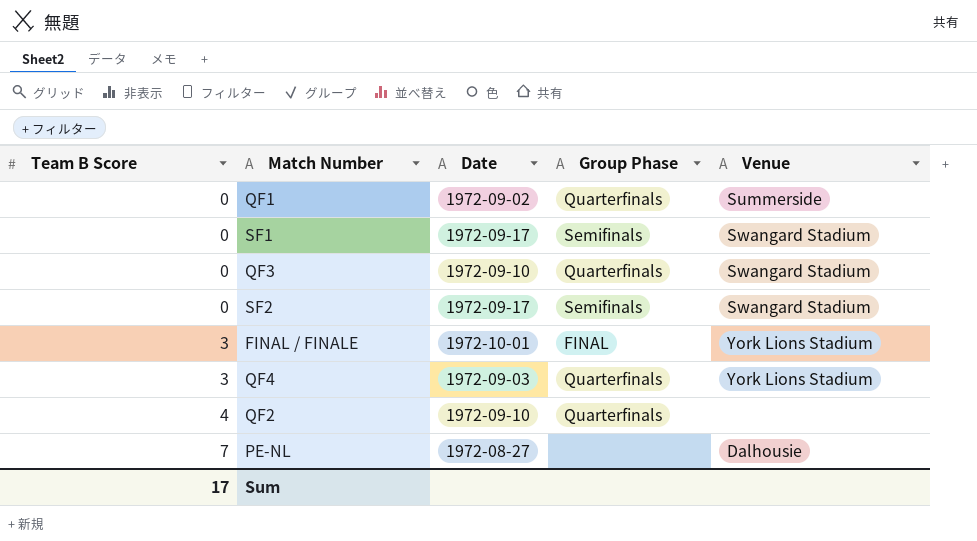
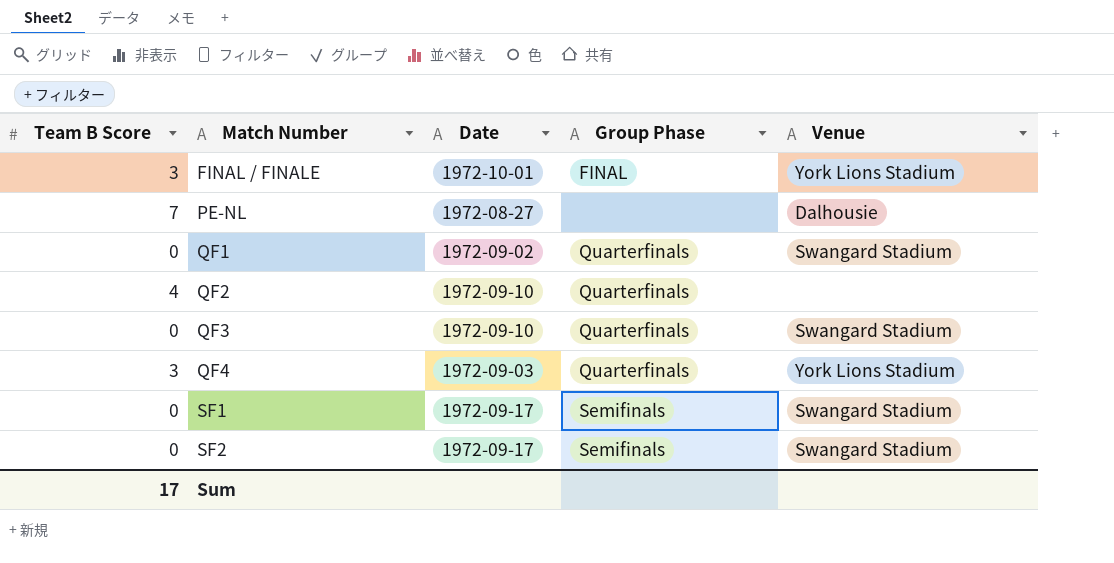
row order: Team B Score ascending -> Match Number ascending
QF1 | Venue: Summerside -> Swangard Stadium

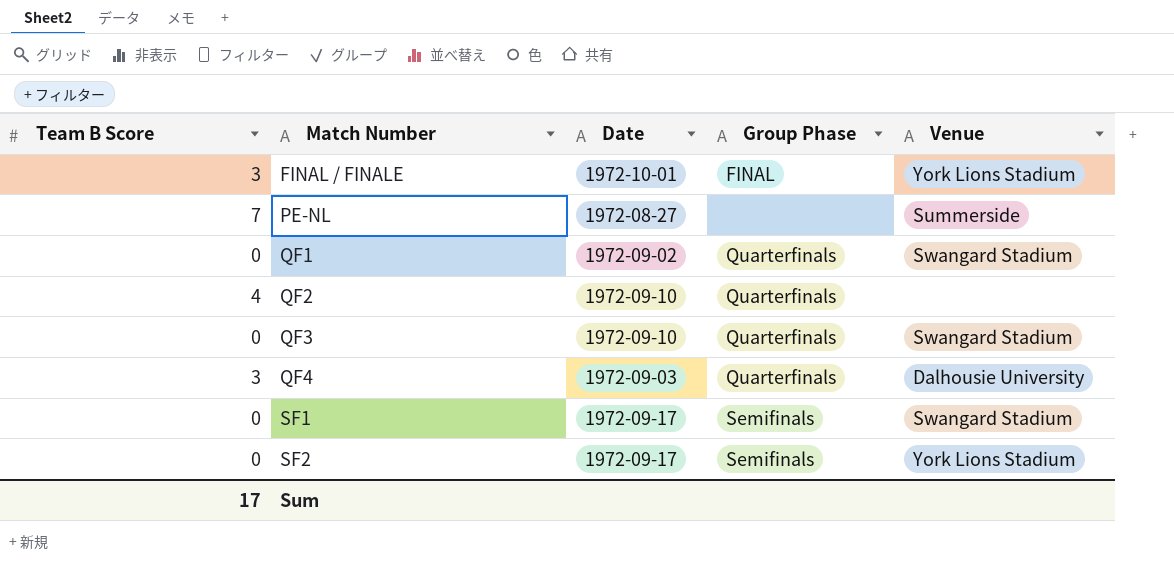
PE-NL | Venue: Dalhousie -> Summerside
QF4 | Venue: York Lions Stadium -> Dalhousie University
SF2 | Venue: Swangard Stadium -> York Lions Stadium

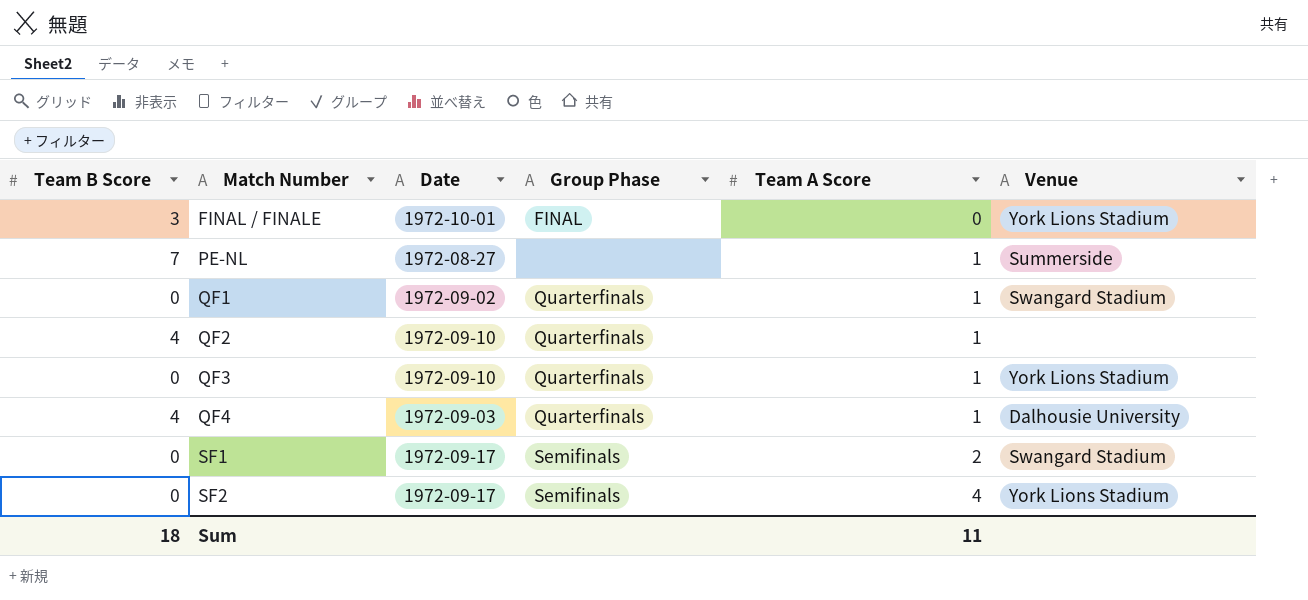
column Team A Score | position: none -> 5
QF3 | Venue: Swangard Stadium -> York Lions Stadium
QF4 | Team B Score: 3 -> 4
Sum | Team B Score: 17 -> 18

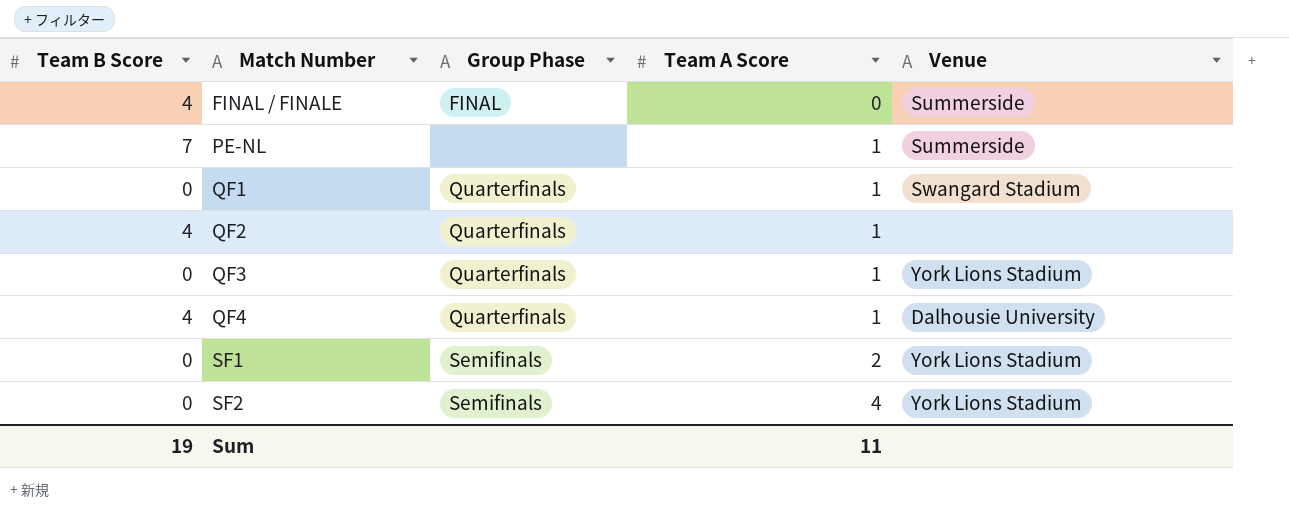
column Date | position: 3 -> none
FINAL / FINALE | Team B Score: 3 -> 4
FINAL / FINALE | Venue: York Lions Stadium -> Summerside
SF1 | Venue: Swangard Stadium -> York Lions Stadium
Sum | Team B Score: 18 -> 19

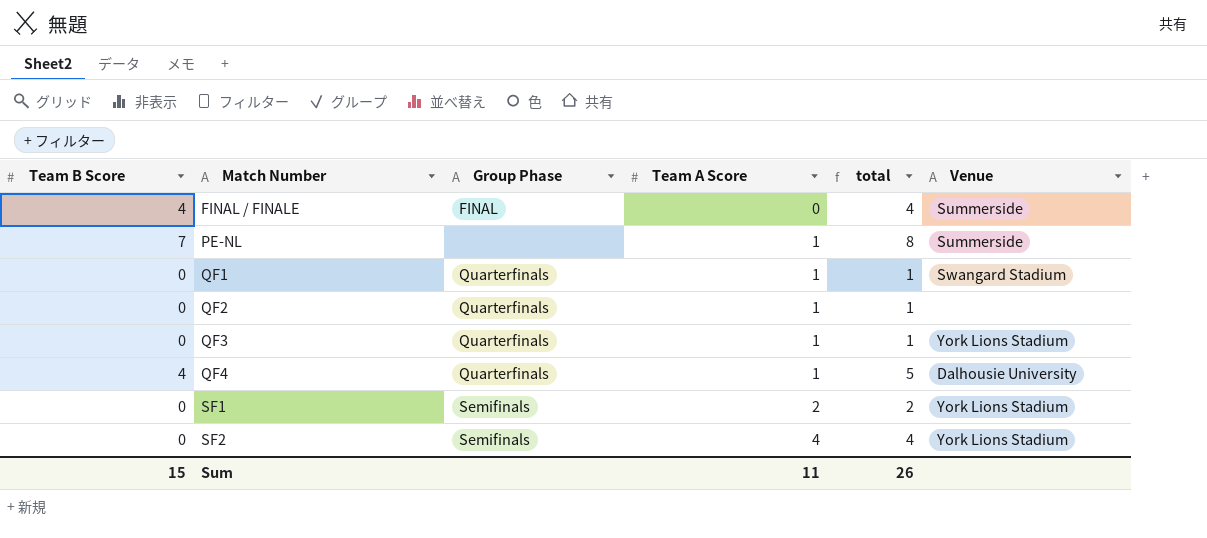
column total | formula: none -> [Team B Score] + [Team A Score]
QF2 | Team B Score: 4 -> 0
Sum | Team B Score: 19 -> 15

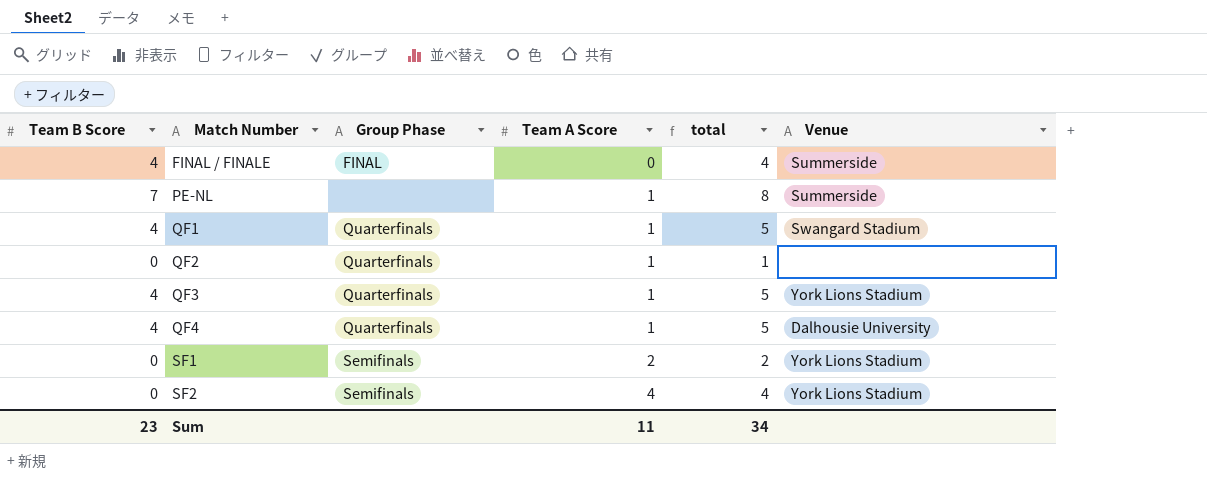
QF1 | Team B Score: 0 -> 4
QF1 | total: 1 -> 5
QF3 | Team B Score: 0 -> 4
QF3 | total: 1 -> 5
Sum | Team B Score: 15 -> 23
Sum | total: 26 -> 34

